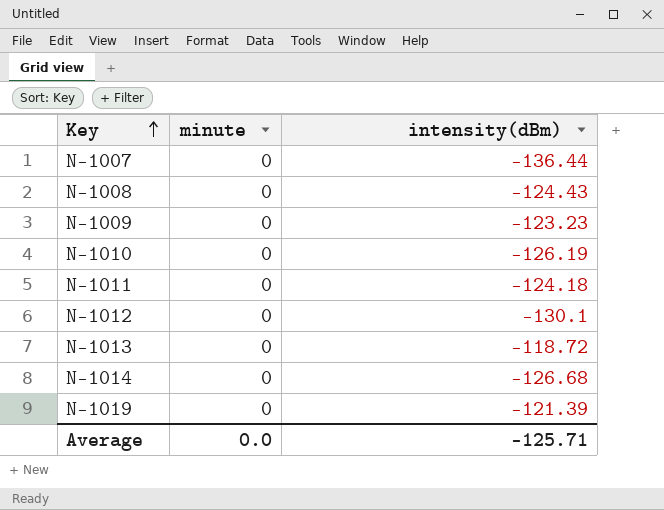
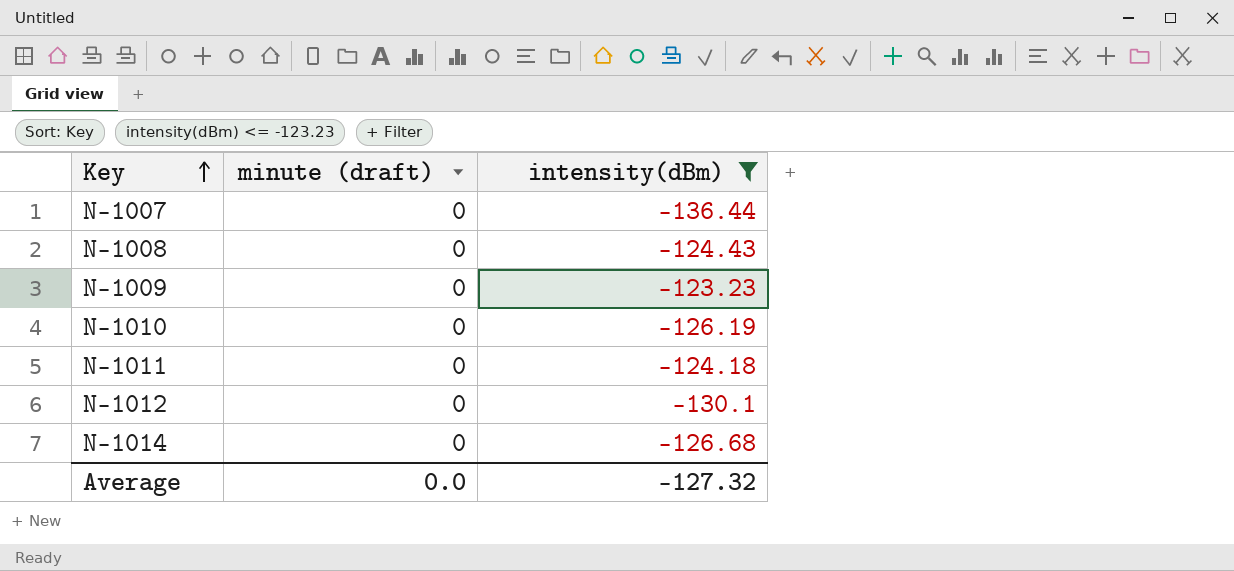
filter: none -> intensity(dBm) <= -123.23
column name: minute -> minute (draft)
Average | intensity(dBm): -125.71 -> -127.32

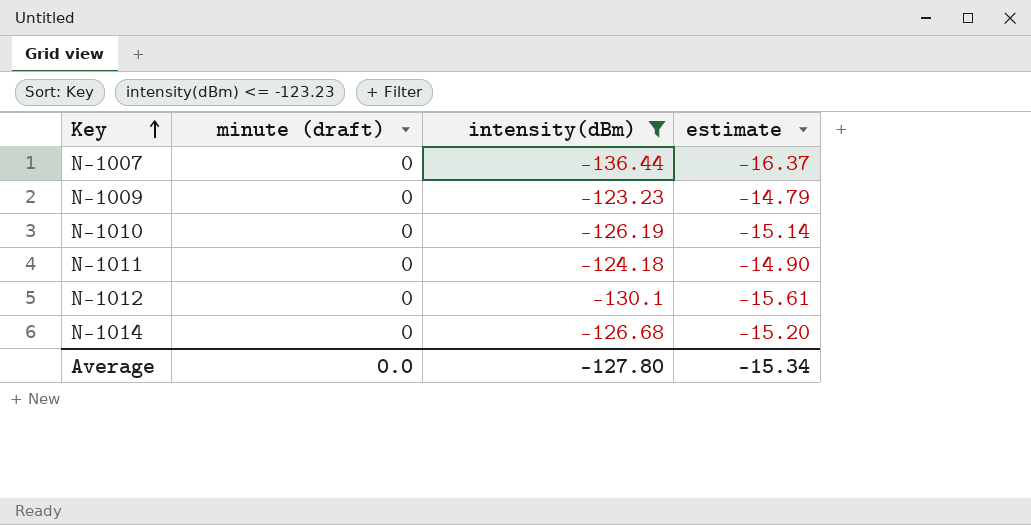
column estimate | formula: none -> [intensity(dBm)] * 0.12
row N-1008: 0 | -124.43 -> none
Average | intensity(dBm): -127.32 -> -127.80

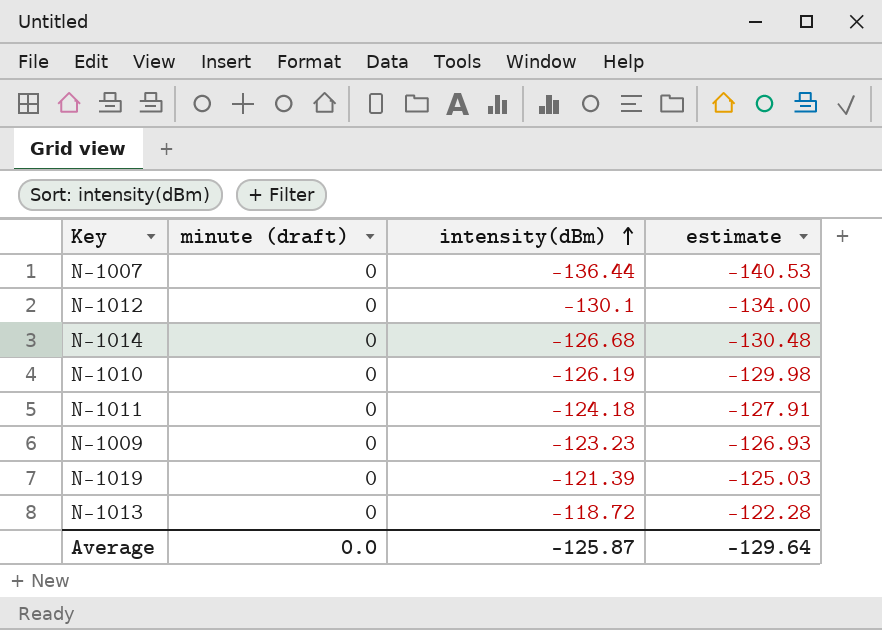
filter: intensity(dBm) <= -123.23 -> none
row order: Key ascending -> intensity(dBm) ascending
column estimate | formula: [intensity(dBm)] * 0.12 -> [intensity(dBm)] * 1.03
Average | intensity(dBm): -127.80 -> -125.87
Average | estimate: -15.34 -> -129.64

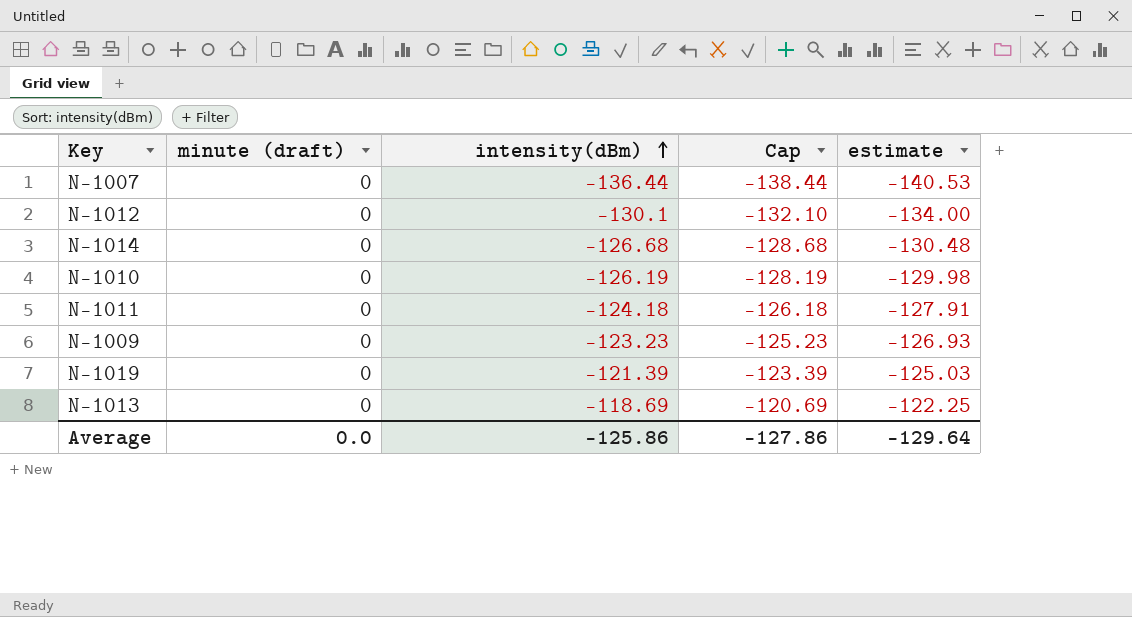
column Cap | formula: none -> [intensity(dBm)] - 2
N-1013 | intensity(dBm): -118.72 -> -118.69
N-1013 | estimate: -122.28 -> -122.25
Average | intensity(dBm): -125.87 -> -125.86

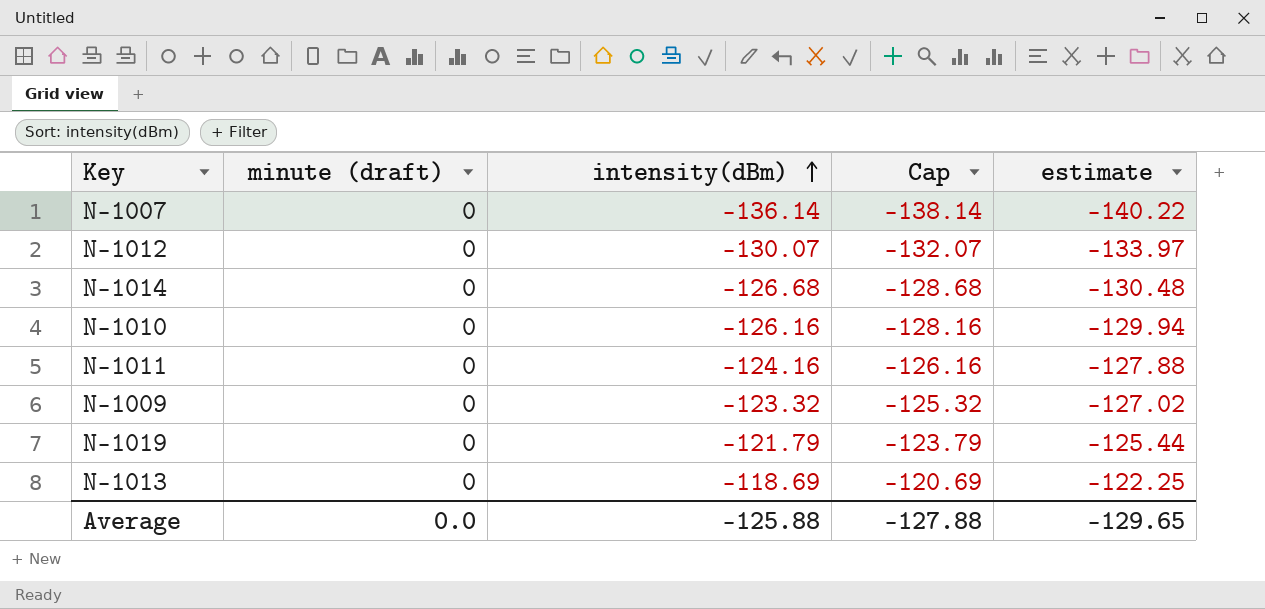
N-1007 | intensity(dBm): -136.44 -> -136.14
N-1007 | Cap: -138.44 -> -138.14
N-1007 | estimate: -140.53 -> -140.22
N-1012 | intensity(dBm): -130.1 -> -130.07
N-1012 | Cap: -132.10 -> -132.07
N-1012 | estimate: -134.00 -> -133.97
N-1010 | intensity(dBm): -126.19 -> -126.16
N-1010 | Cap: -128.19 -> -128.16
N-1010 | estimate: -129.98 -> -129.94
N-1011 | intensity(dBm): -124.18 -> -124.16
N-1011 | Cap: -126.18 -> -126.16
N-1011 | estimate: -127.91 -> -127.88
N-1009 | intensity(dBm): -123.23 -> -123.32
N-1009 | Cap: -125.23 -> -125.32
N-1009 | estimate: -126.93 -> -127.02
N-1019 | intensity(dBm): -121.39 -> -121.79
N-1019 | Cap: -123.39 -> -123.79
N-1019 | estimate: -125.03 -> -125.44
Average | intensity(dBm): -125.86 -> -125.88
Average | Cap: -127.86 -> -127.88
Average | estimate: -129.64 -> -129.65

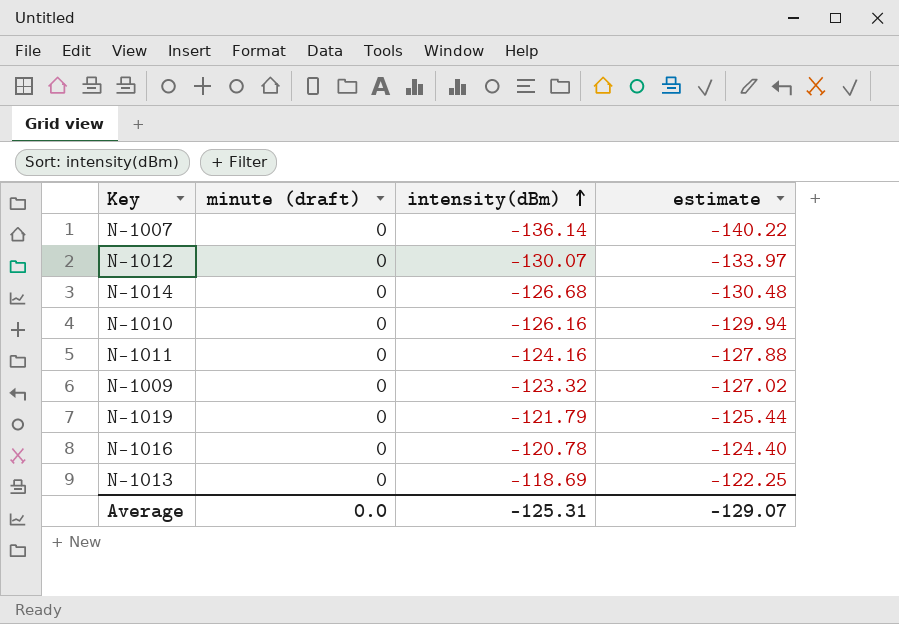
column Cap | formula: [intensity(dBm)] - 2 -> none
row N-1016: none -> 0 | -120.78 | -124.40
Average | intensity(dBm): -125.88 -> -125.31
Average | estimate: -129.65 -> -129.07

